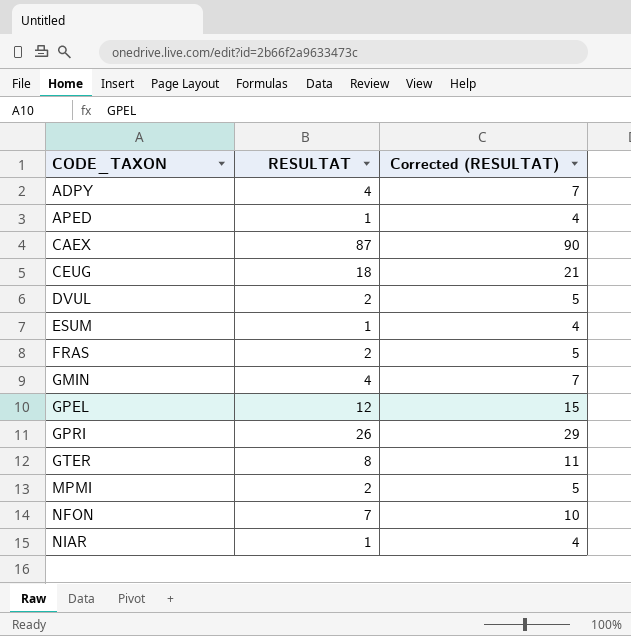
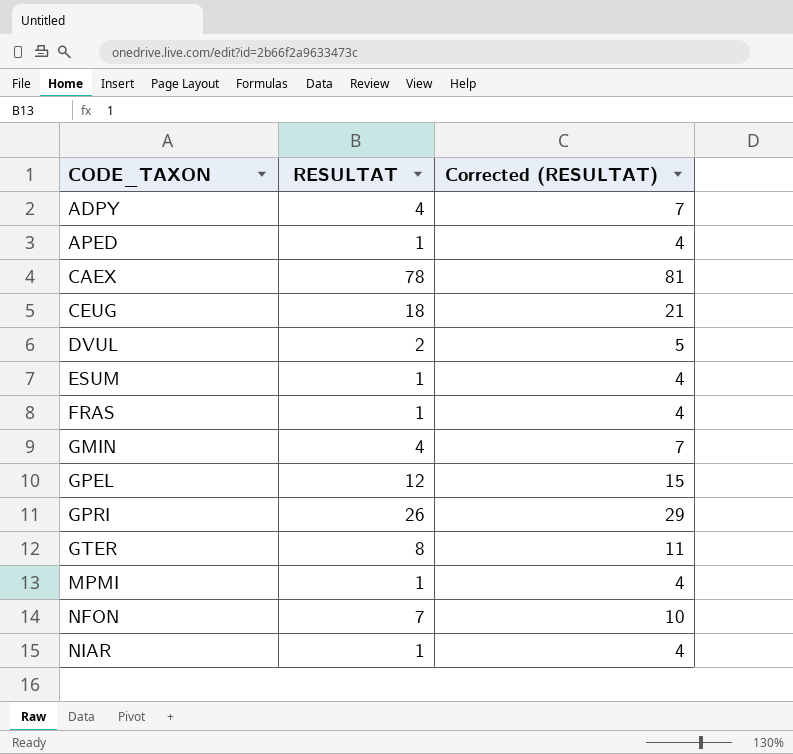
CAEX | RESULTAT: 87 -> 78
CAEX | Corrected (RESULTAT): 90 -> 81
FRAS | RESULTAT: 2 -> 1
FRAS | Corrected (RESULTAT): 5 -> 4
MPMI | RESULTAT: 2 -> 1
MPMI | Corrected (RESULTAT): 5 -> 4

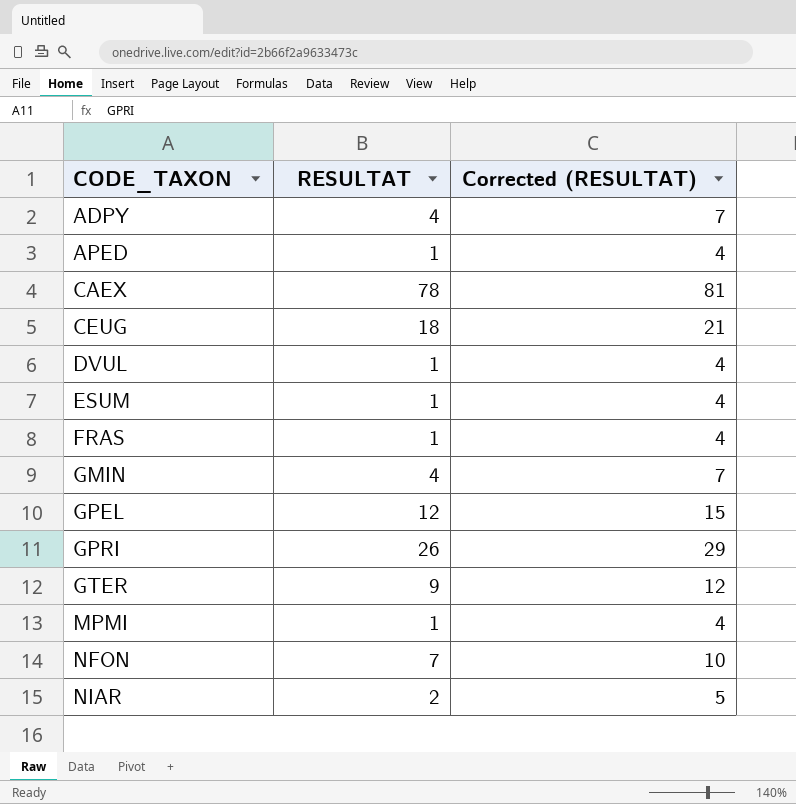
DVUL | RESULTAT: 2 -> 1
DVUL | Corrected (RESULTAT): 5 -> 4
GTER | RESULTAT: 8 -> 9
GTER | Corrected (RESULTAT): 11 -> 12
NIAR | RESULTAT: 1 -> 2
NIAR | Corrected (RESULTAT): 4 -> 5

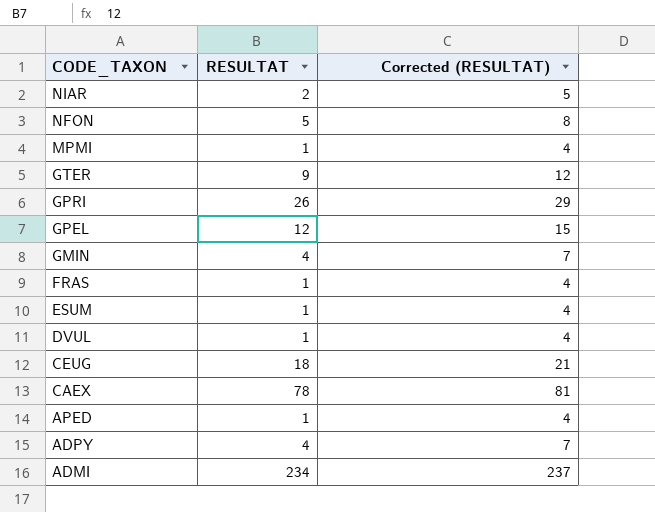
row order: CODE_TAXON ascending -> CODE_TAXON descending
NFON | RESULTAT: 7 -> 5
NFON | Corrected (RESULTAT): 10 -> 8
row ADMI: none -> 234 | 237

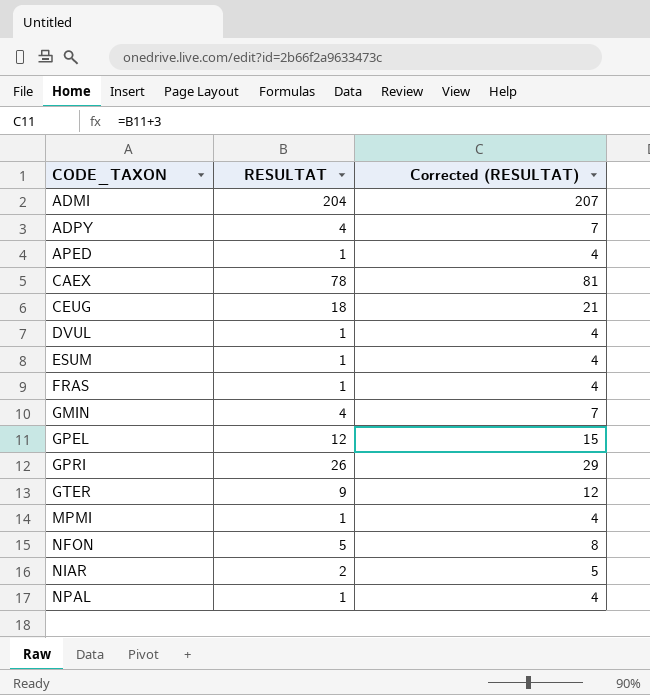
row order: CODE_TAXON descending -> CODE_TAXON ascending
ADMI | RESULTAT: 234 -> 204
ADMI | Corrected (RESULTAT): 237 -> 207
row NPAL: none -> 1 | 4

